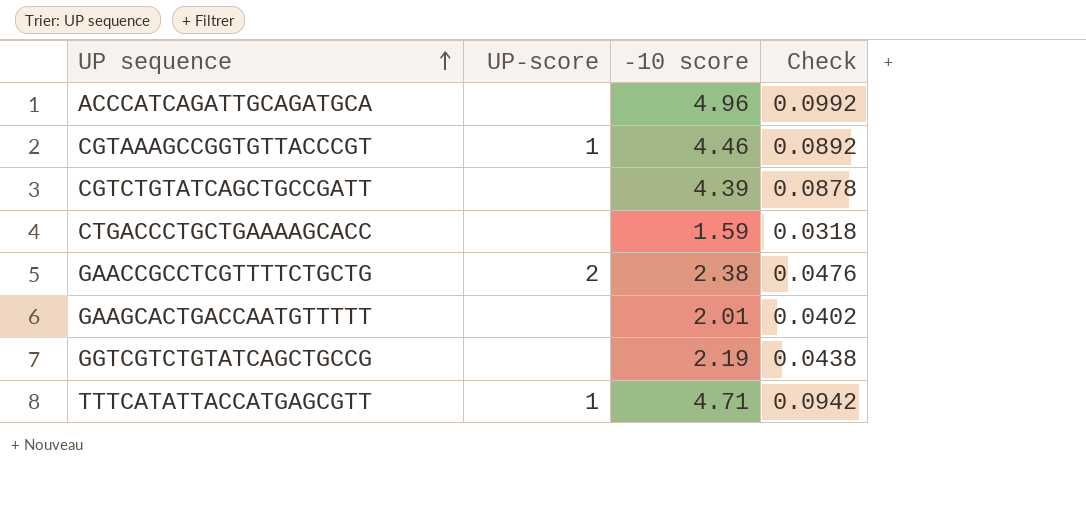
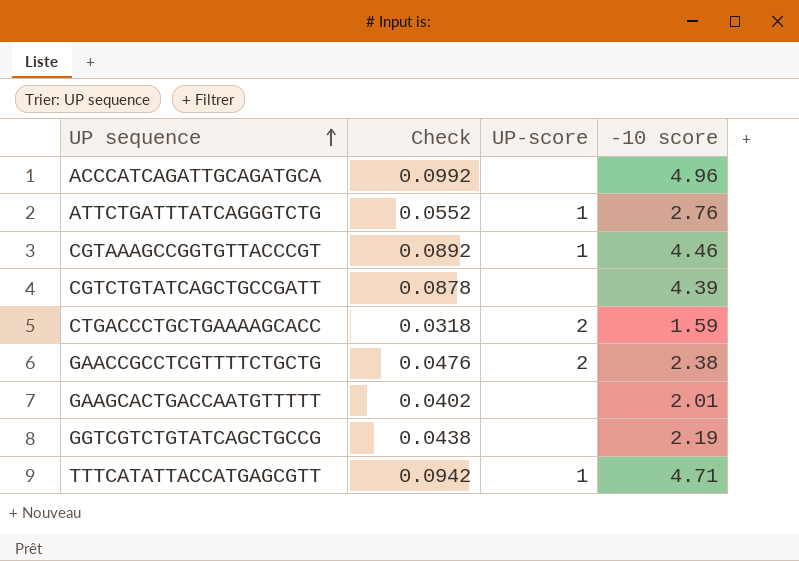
column Check | position: 4 -> 2
row ATTCTGATTTATCAGGGTCTG: none -> 0.0552 | 1 | 2.76
CTGACCCTGCTGAAAAGCACC | UP-score: none -> 2

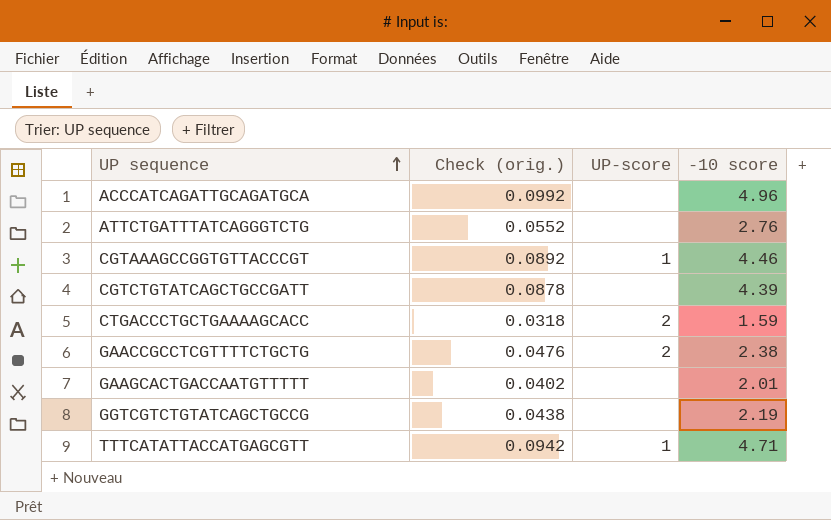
column name: Check -> Check (orig.)
ATTCTGATTTATCAGGGTCTG | UP-score: 1 -> none

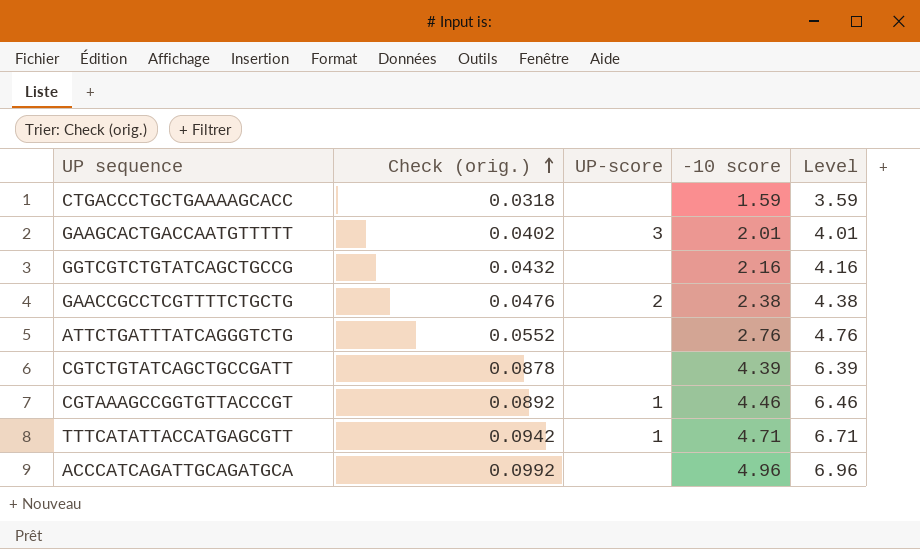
row order: UP sequence ascending -> Check (orig.) ascending
column Level | formula: none -> [-10 score] + 2
CTGACCCTGCTGAAAAGCACC | UP-score: 2 -> none
GAAGCACTGACCAATGTTTTT | UP-score: none -> 3
GGTCGTCTGTATCAGCTGCCG | Check (orig.): 0.0438 -> 0.0432
GGTCGTCTGTATCAGCTGCCG | -10 score: 2.19 -> 2.16

